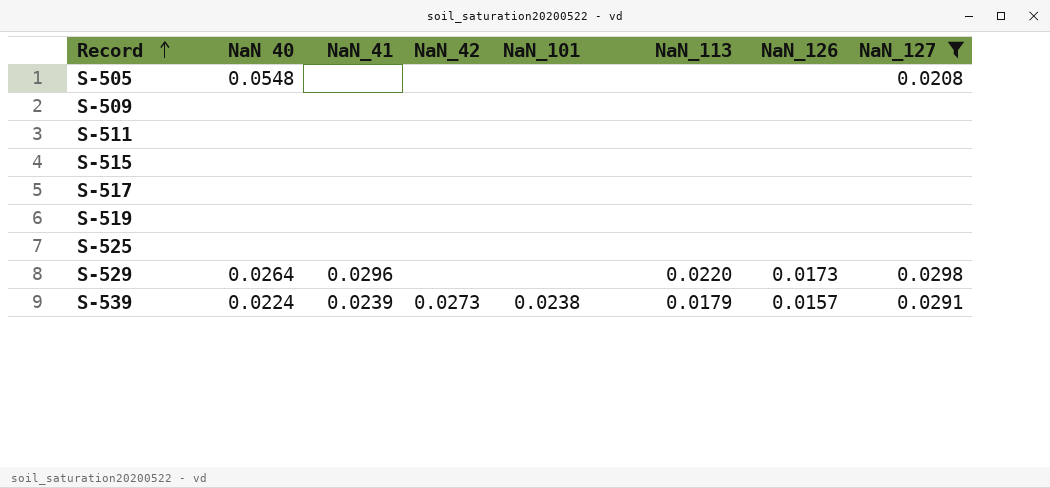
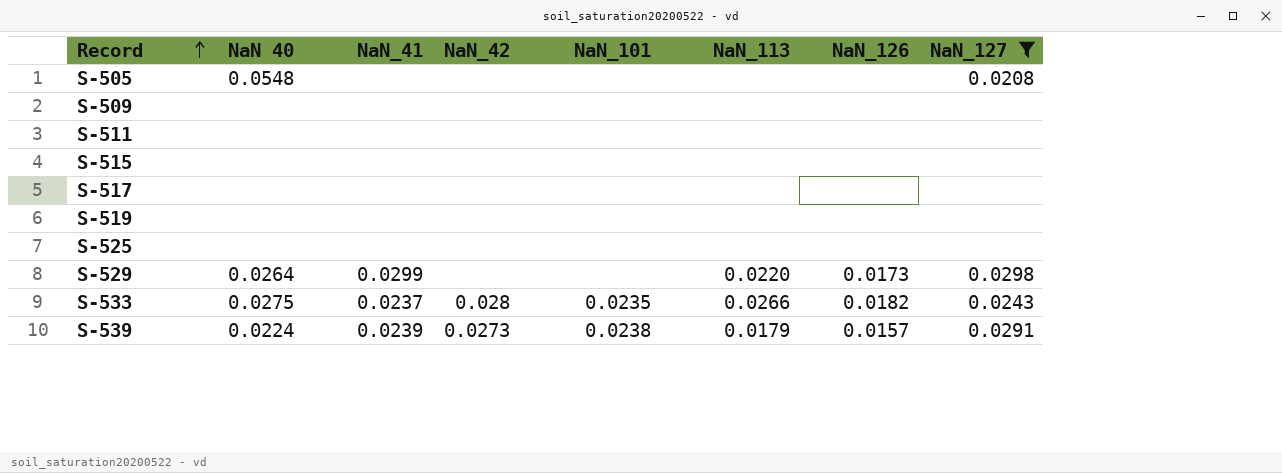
S-529 | NaN_41: 0.0296 -> 0.0299
row S-533: none -> 0.0275 | 0.0237 | 0.028 | 0.0235 | 0.0266 | 0.0182 | 0.0243

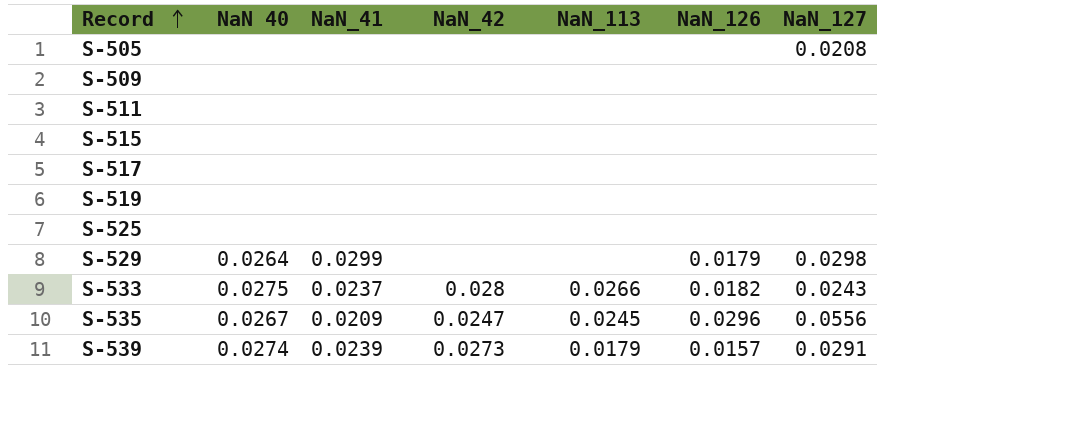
filter: NaN_127 != 0.0556 -> none
column NaN_101 | position: 5 -> none
S-505 | NaN 40: 0.0548 -> none
S-529 | NaN_113: 0.0220 -> none
S-529 | NaN_126: 0.0173 -> 0.0179
S-539 | NaN 40: 0.0224 -> 0.0274

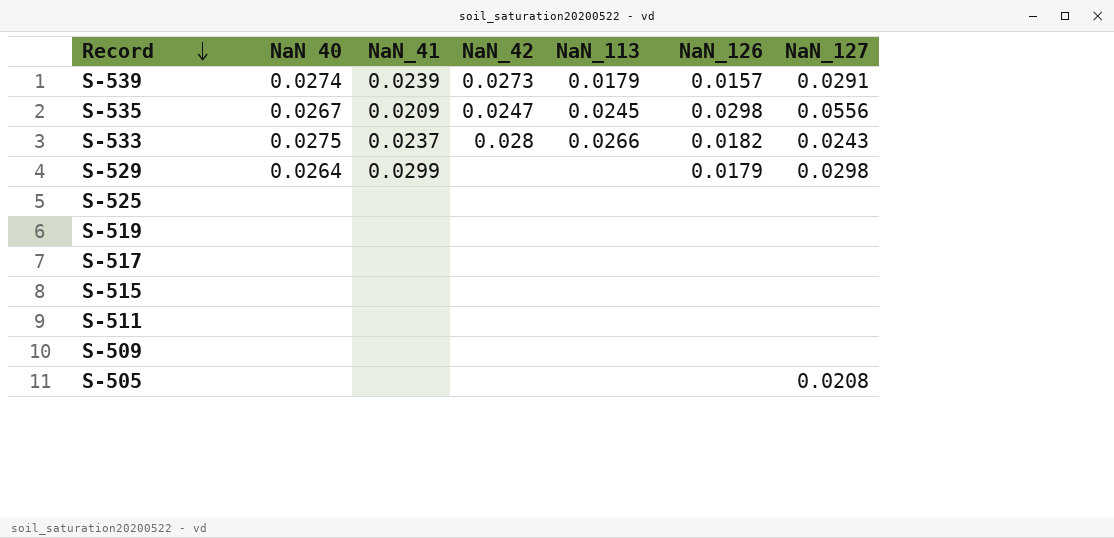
row order: Record ascending -> Record descending
S-535 | NaN_126: 0.0296 -> 0.0298

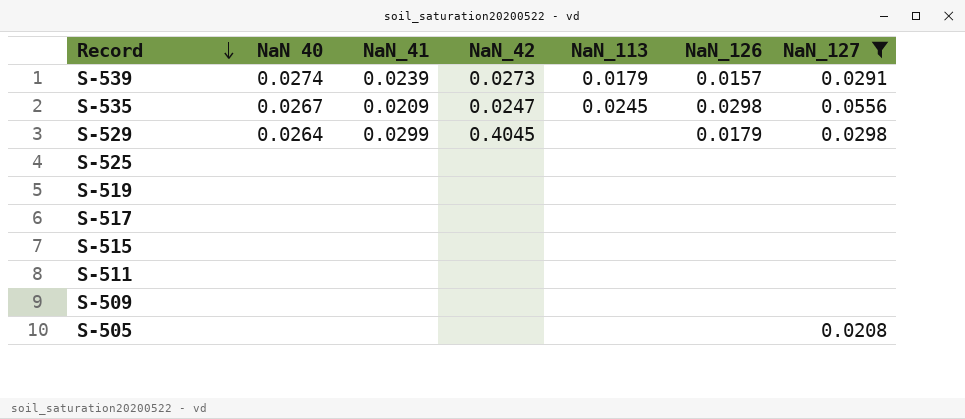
filter: none -> NaN_127 != 0.0243
S-529 | NaN_42: none -> 0.4045

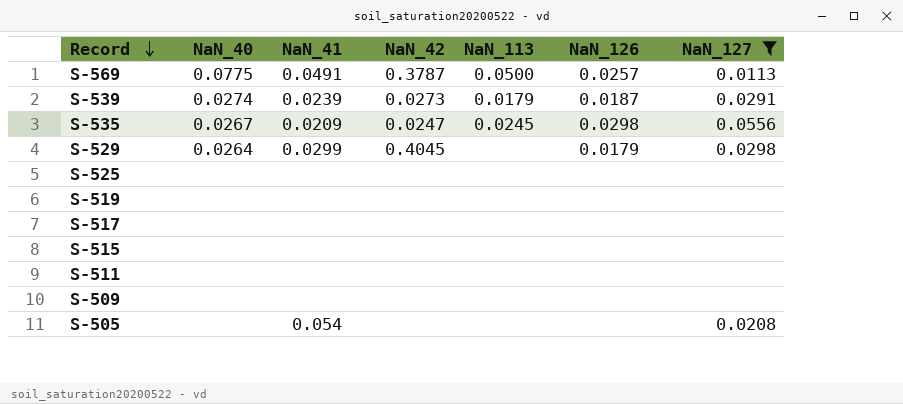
column name: NaN 40 -> NaN_40
row S-569: none -> 0.0775 | 0.0491 | 0.3787 | 0.0500 | 0.0257 | 0.0113
S-539 | NaN_126: 0.0157 -> 0.0187
S-505 | NaN_41: none -> 0.054

